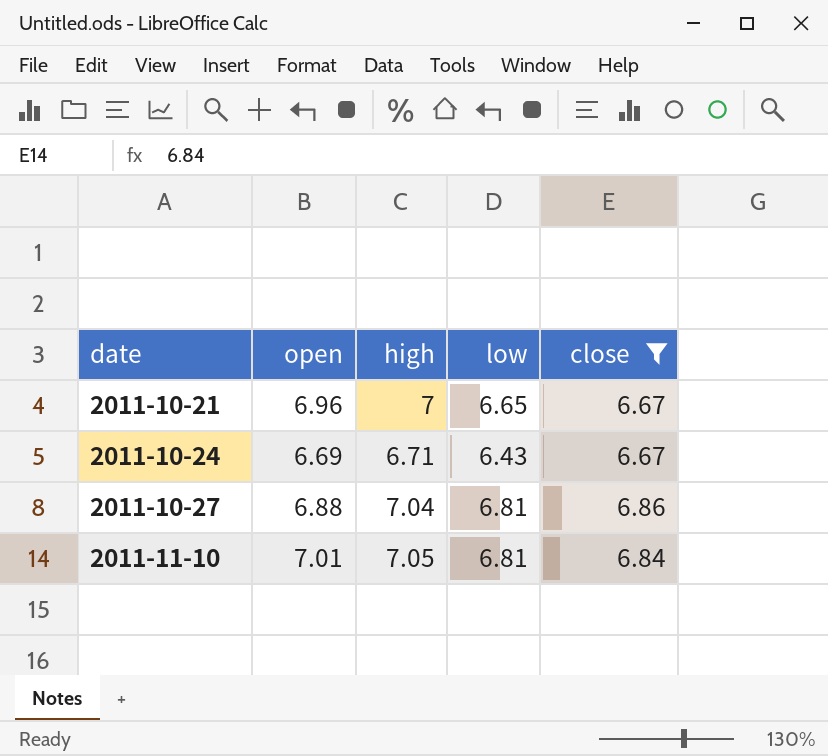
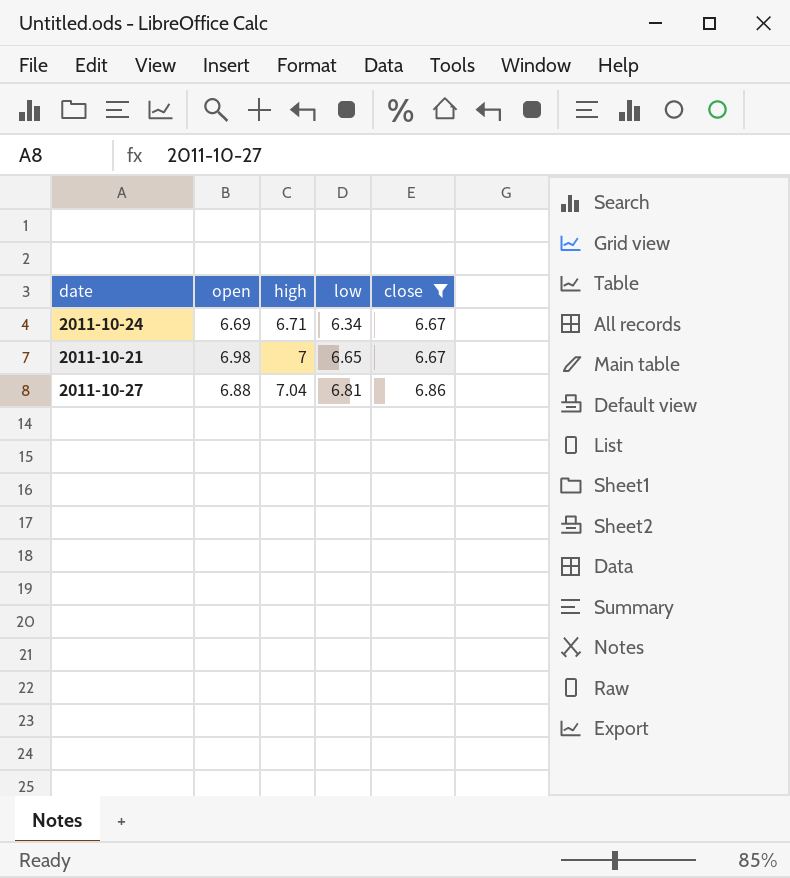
row order: date ascending -> high ascending
row 2011-11-10: 7.01 | 7.05 | 6.81 | 6.84 -> none
2011-10-24 | low: 6.43 -> 6.34
2011-10-21 | open: 6.96 -> 6.98

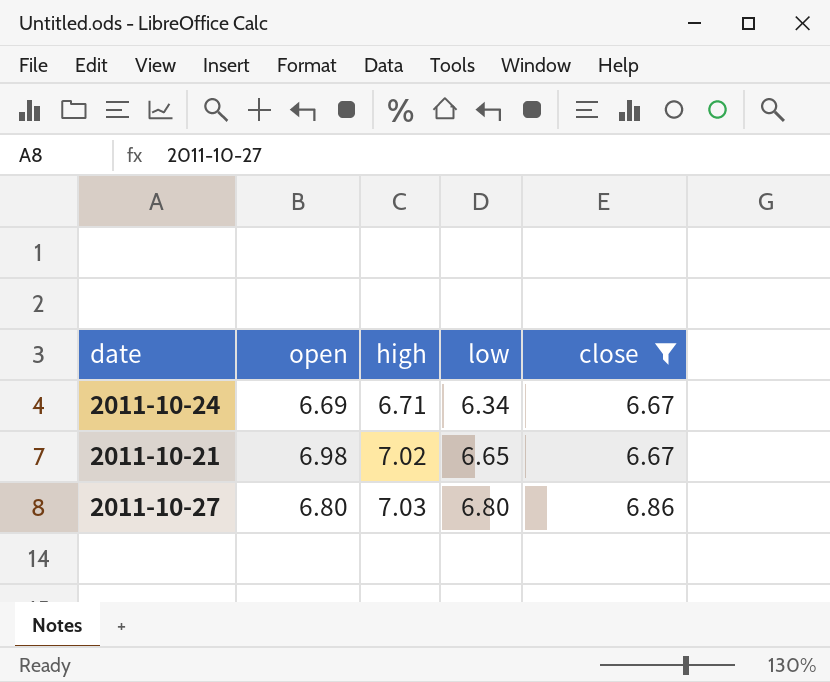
2011-10-21 | high: 7 -> 7.02
2011-10-27 | open: 6.88 -> 6.80
2011-10-27 | high: 7.04 -> 7.03
2011-10-27 | low: 6.81 -> 6.80

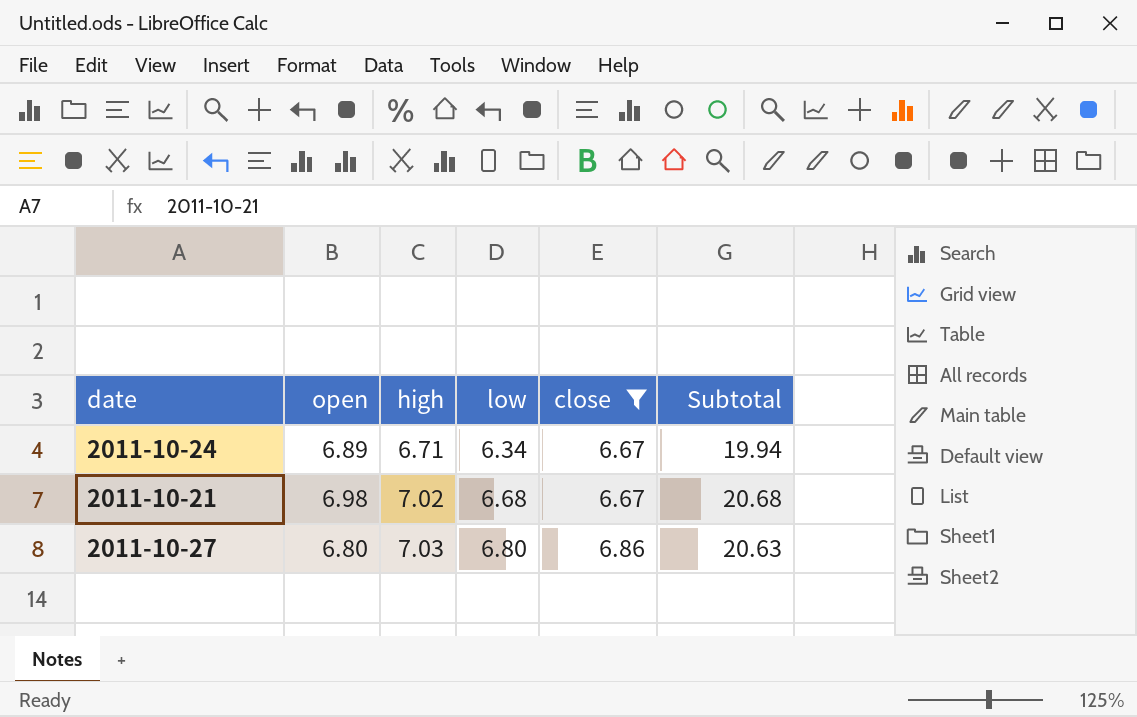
column Subtotal | formula: none -> [open] + [high] + [low]
2011-10-24 | open: 6.69 -> 6.89
2011-10-21 | low: 6.65 -> 6.68

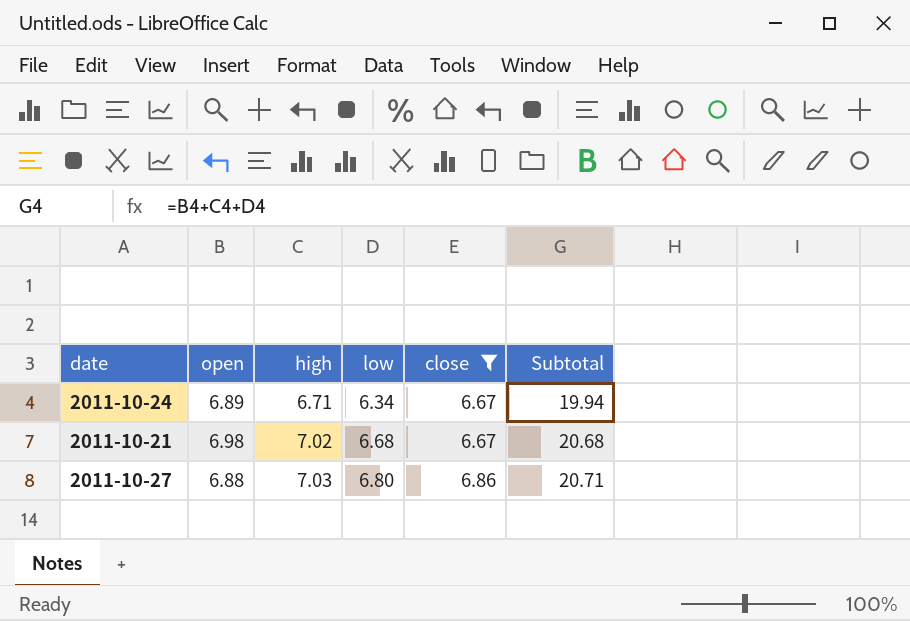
2011-10-27 | open: 6.80 -> 6.88
2011-10-27 | Subtotal: 20.63 -> 20.71

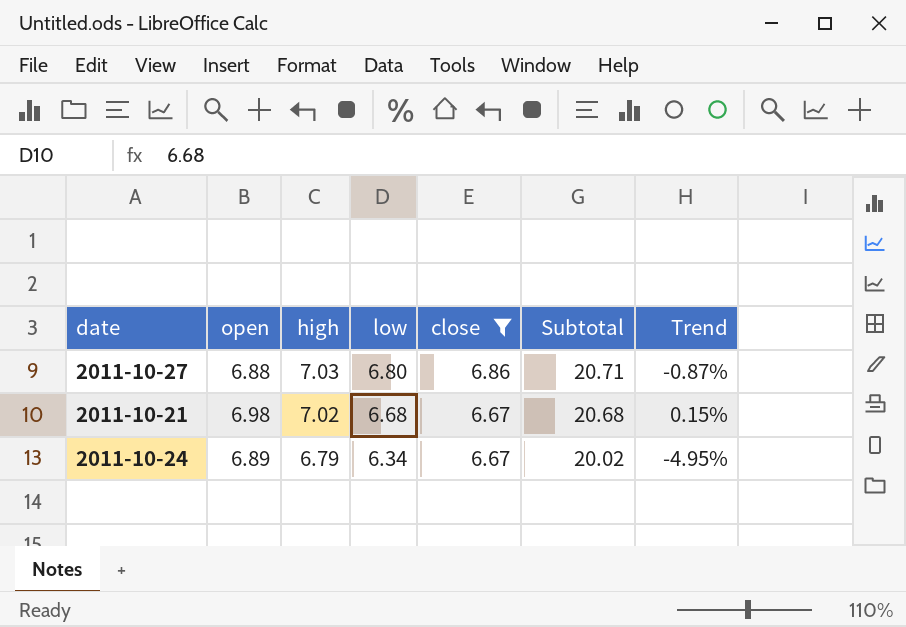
row order: high ascending -> high descending
column Trend | formula: none -> ([low] - [close]) / [close]
2011-10-24 | high: 6.71 -> 6.79
2011-10-24 | Subtotal: 19.94 -> 20.02

